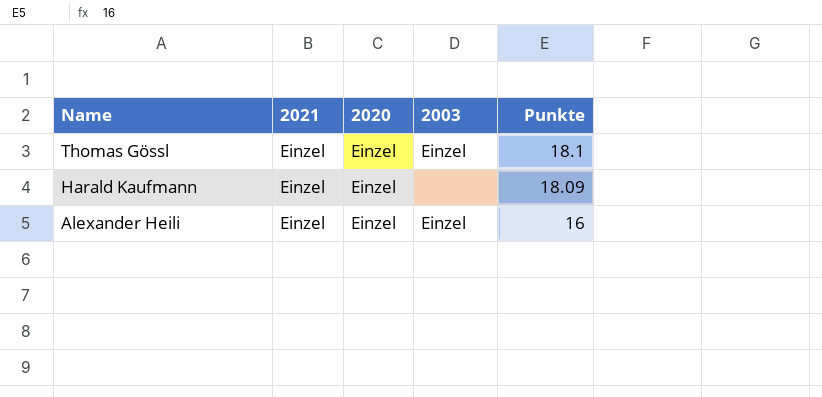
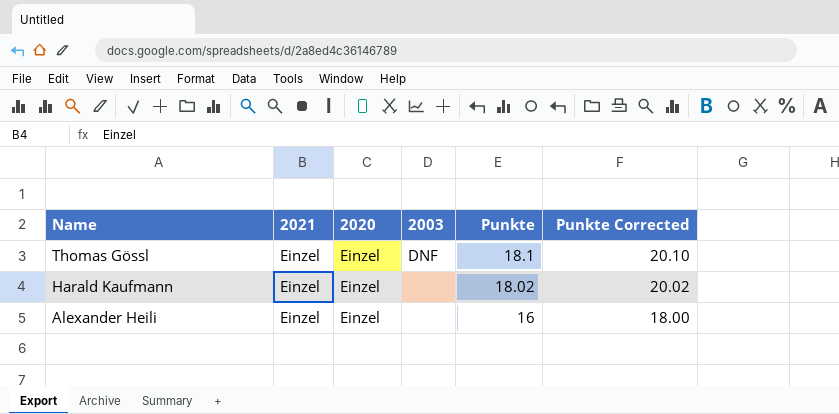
column Punkte Corrected | formula: none -> [Punkte] + 2
Thomas Gössl | 2003: Einzel -> DNF
Harald Kaufmann | Punkte: 18.09 -> 18.02
Alexander Heili | 2003: Einzel -> none

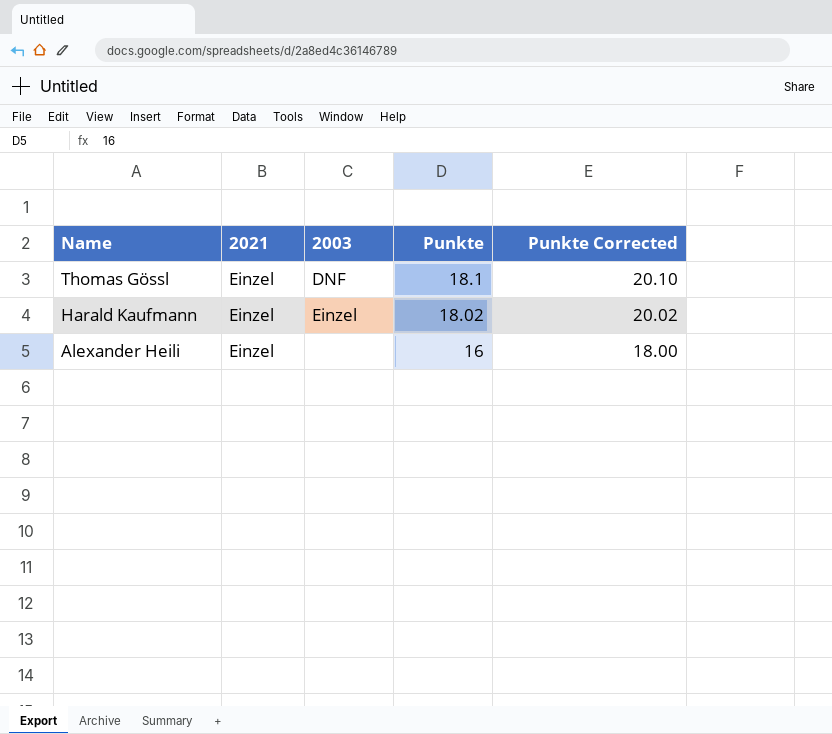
column 2020 | position: 3 -> none
Harald Kaufmann | 2003: none -> Einzel

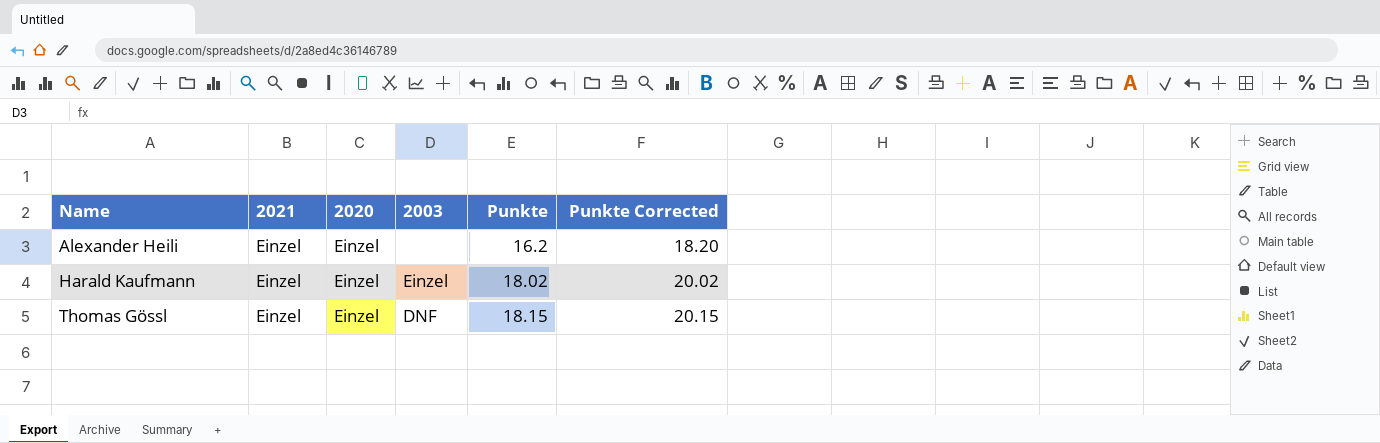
row order: Name descending -> Name ascending
column 2020 | position: none -> 3
Alexander Heili | Punkte: 16 -> 16.2
Alexander Heili | Punkte Corrected: 18.00 -> 18.20
Thomas Gössl | Punkte: 18.1 -> 18.15
Thomas Gössl | Punkte Corrected: 20.10 -> 20.15

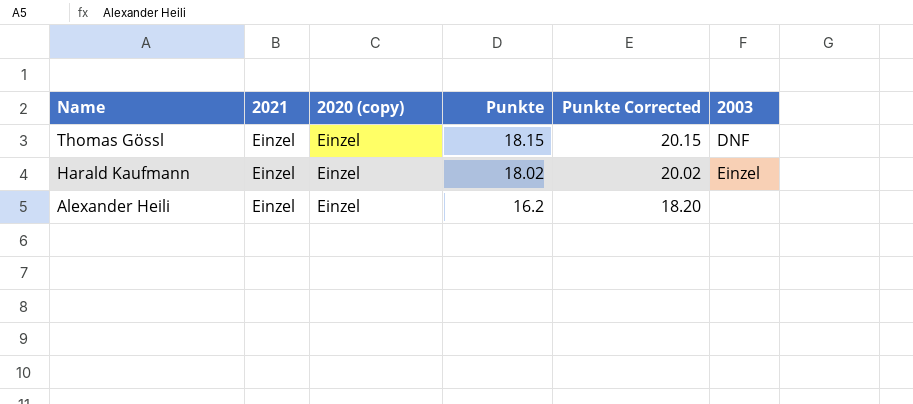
row order: Name ascending -> Name descending
column name: 2020 -> 2020 (copy)
column 2003 | position: 4 -> 6

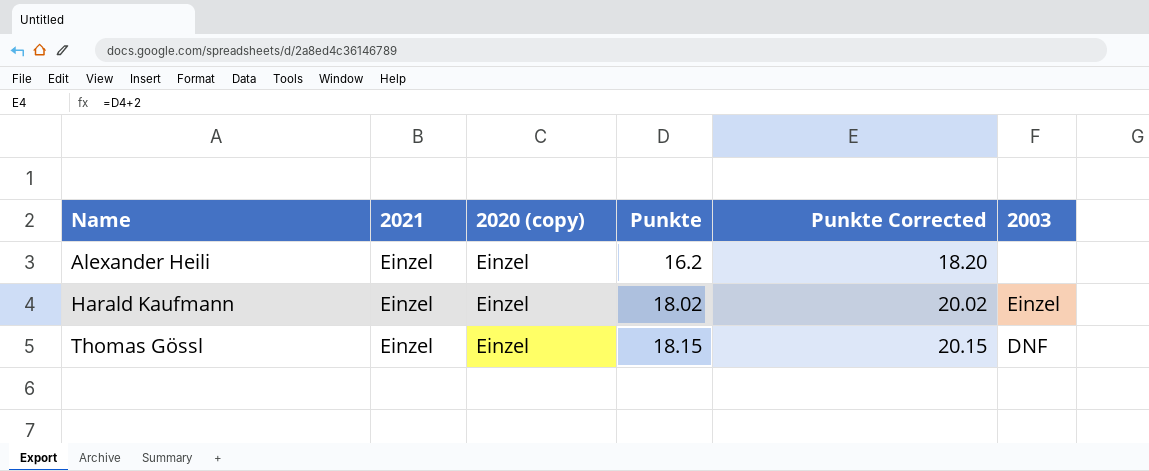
row order: Name descending -> Name ascending

